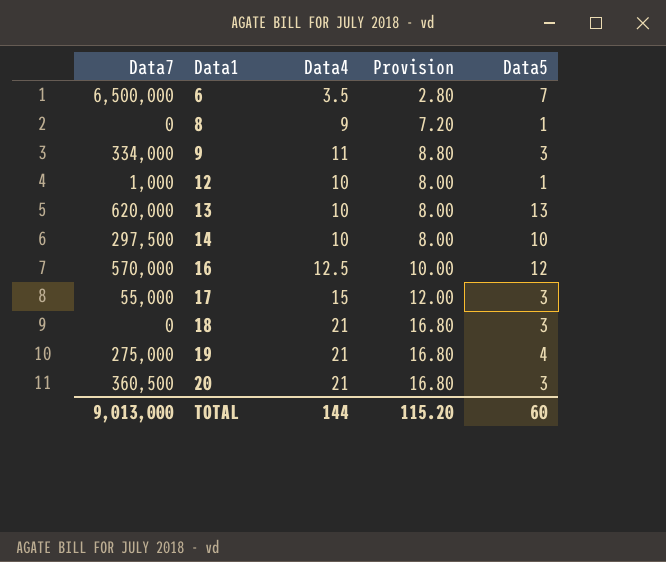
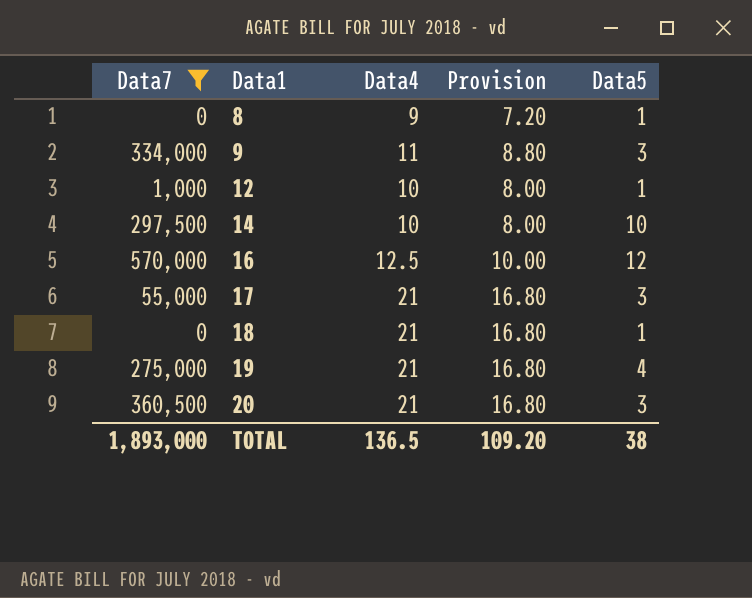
filter: none -> Data7 <= 570,000
17 | Data4: 15 -> 21
17 | Provision: 12.00 -> 16.80
18 | Data5: 3 -> 1
TOTAL | Data7: 9,013,000 -> 1,893,000
TOTAL | Data4: 144 -> 136.5
TOTAL | Provision: 115.20 -> 109.20
TOTAL | Data5: 60 -> 38

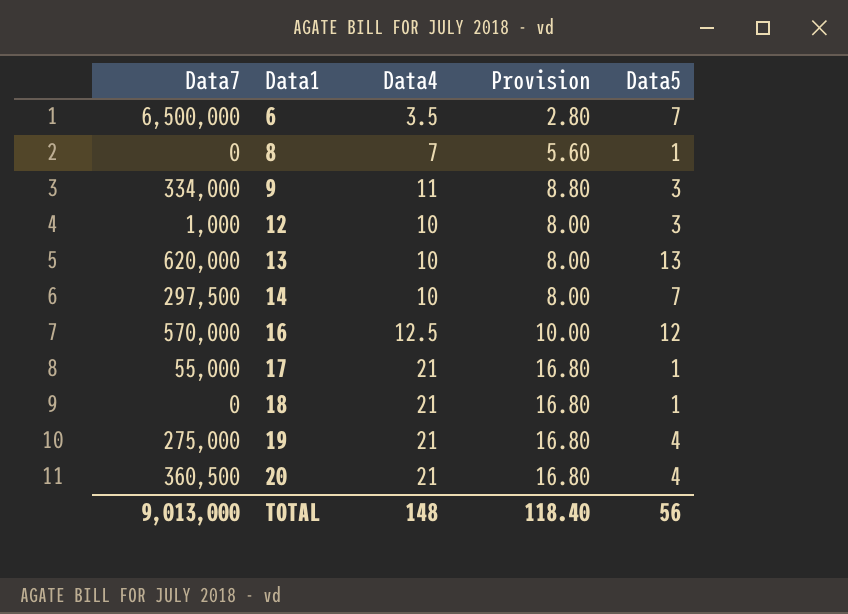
filter: Data7 <= 570,000 -> none
8 | Data4: 9 -> 7
8 | Provision: 7.20 -> 5.60
12 | Data5: 1 -> 3
14 | Data5: 10 -> 7
17 | Data5: 3 -> 1
20 | Data5: 3 -> 4
TOTAL | Data7: 1,893,000 -> 9,013,000
TOTAL | Data4: 136.5 -> 148
TOTAL | Provision: 109.20 -> 118.40
TOTAL | Data5: 38 -> 56

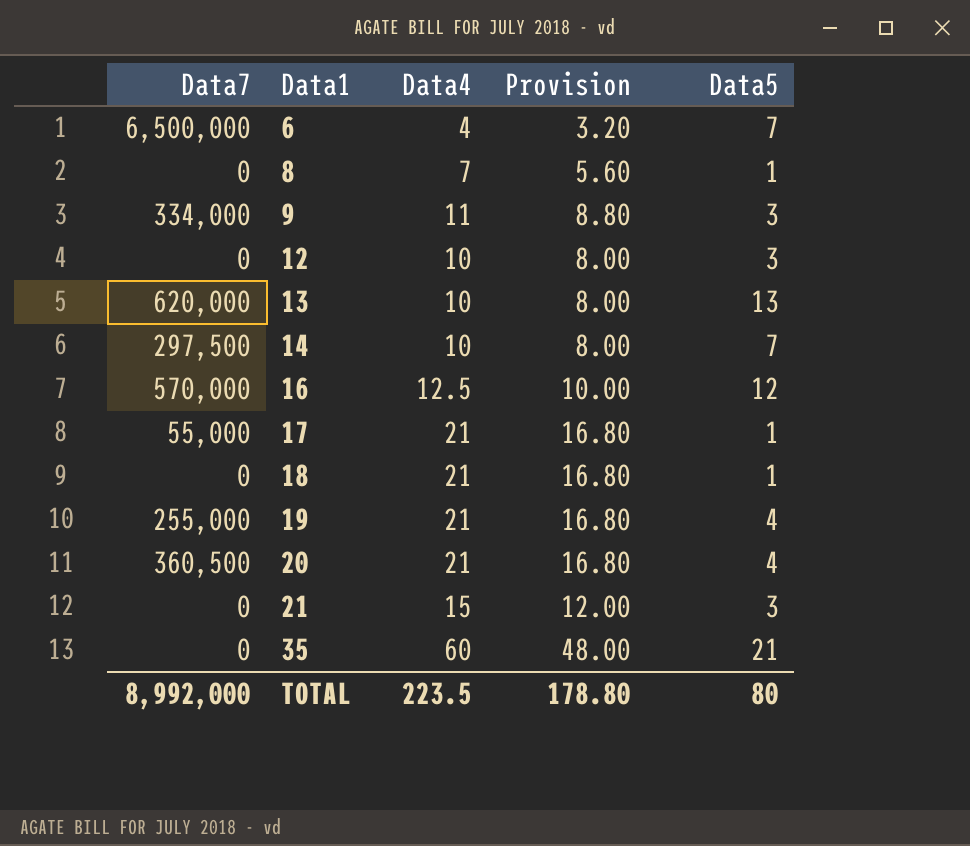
6 | Data4: 3.5 -> 4
6 | Provision: 2.80 -> 3.20
12 | Data7: 1,000 -> 0
19 | Data7: 275,000 -> 255,000
row 21: none -> 0 | 15 | 12.00 | 3
row 35: none -> 0 | 60 | 48.00 | 21
TOTAL | Data7: 9,013,000 -> 8,992,000
TOTAL | Data4: 148 -> 223.5
TOTAL | Provision: 118.40 -> 178.80
TOTAL | Data5: 56 -> 80

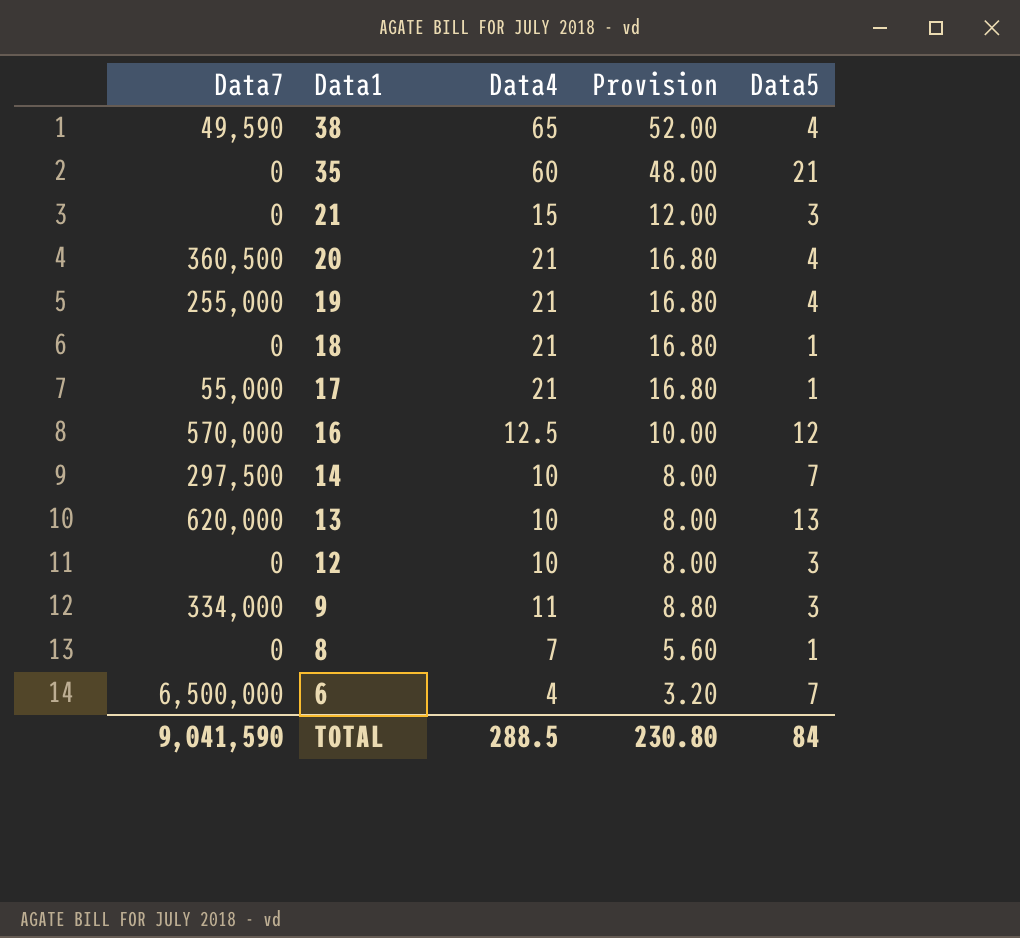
row order: Data1 ascending -> Data1 descending
row 38: none -> 49,590 | 65 | 52.00 | 4
TOTAL | Data7: 8,992,000 -> 9,041,590
TOTAL | Data4: 223.5 -> 288.5
TOTAL | Provision: 178.80 -> 230.80
TOTAL | Data5: 80 -> 84

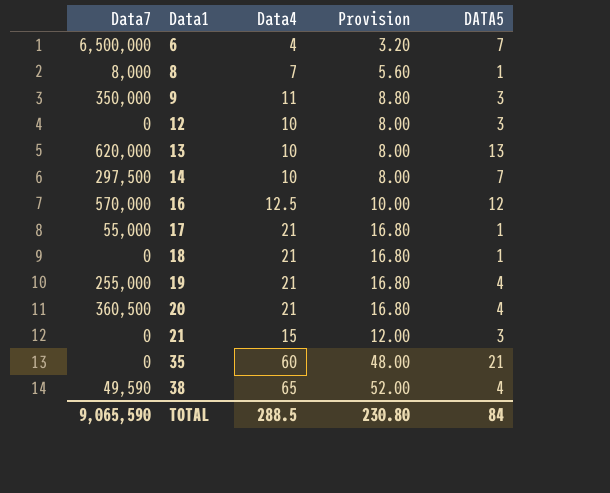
row order: Data1 descending -> Data1 ascending
column name: Data5 -> DATA5
8 | Data7: 0 -> 8,000
9 | Data7: 334,000 -> 350,000
TOTAL | Data7: 9,041,590 -> 9,065,590

